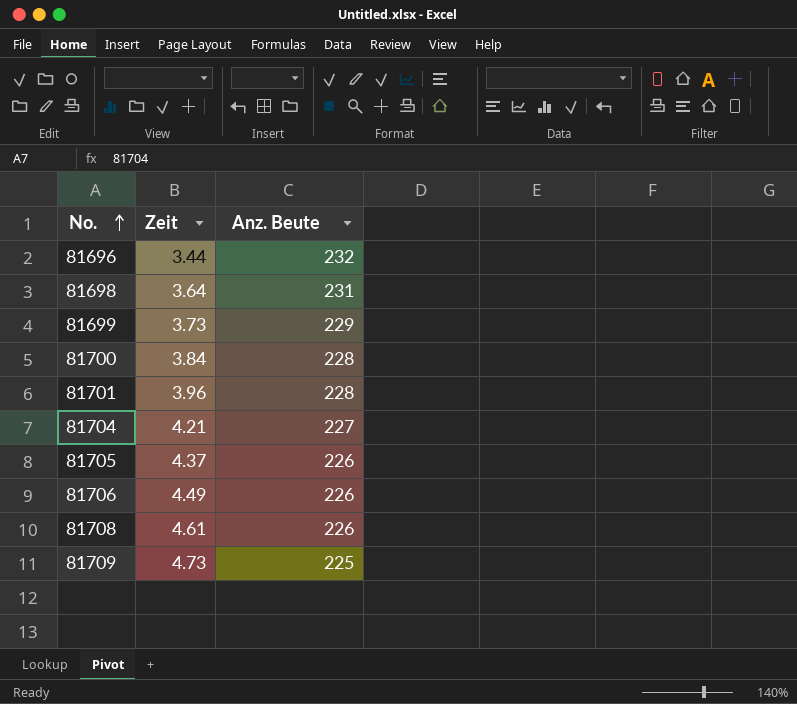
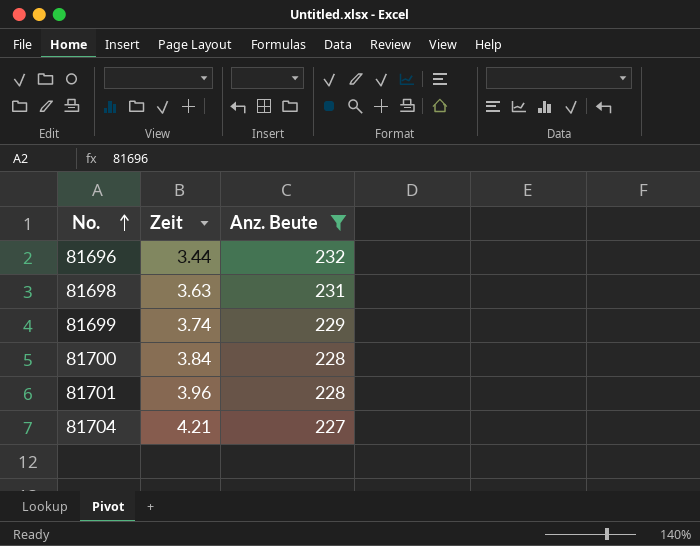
filter: none -> Anz. Beute >= 227
81698 | Zeit: 3.64 -> 3.63
81699 | Zeit: 3.73 -> 3.74

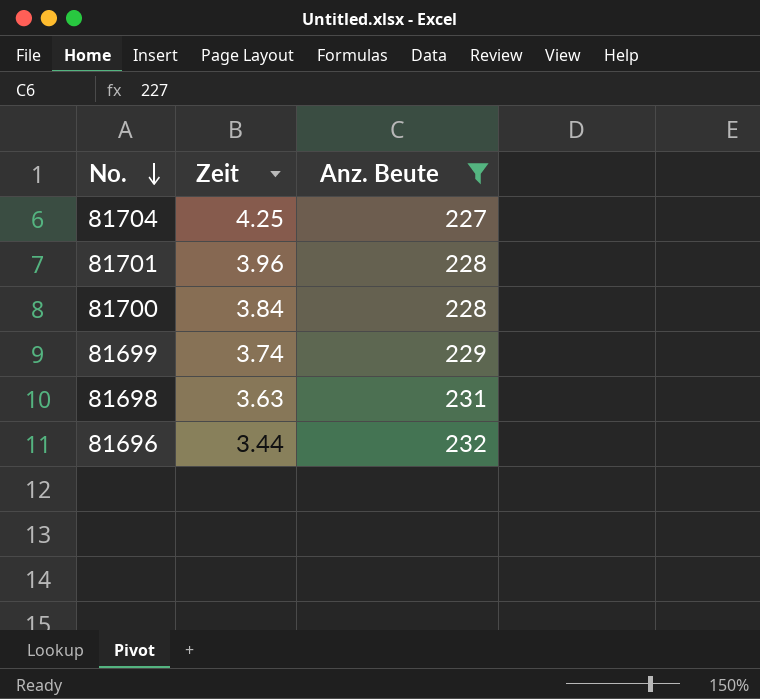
row order: No. ascending -> No. descending
81704 | Zeit: 4.21 -> 4.25

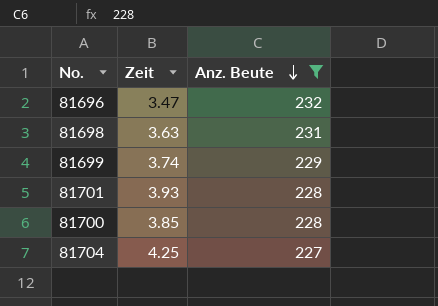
row order: No. descending -> Anz. Beute descending
81696 | Zeit: 3.44 -> 3.47
81701 | Zeit: 3.96 -> 3.93
81700 | Zeit: 3.84 -> 3.85

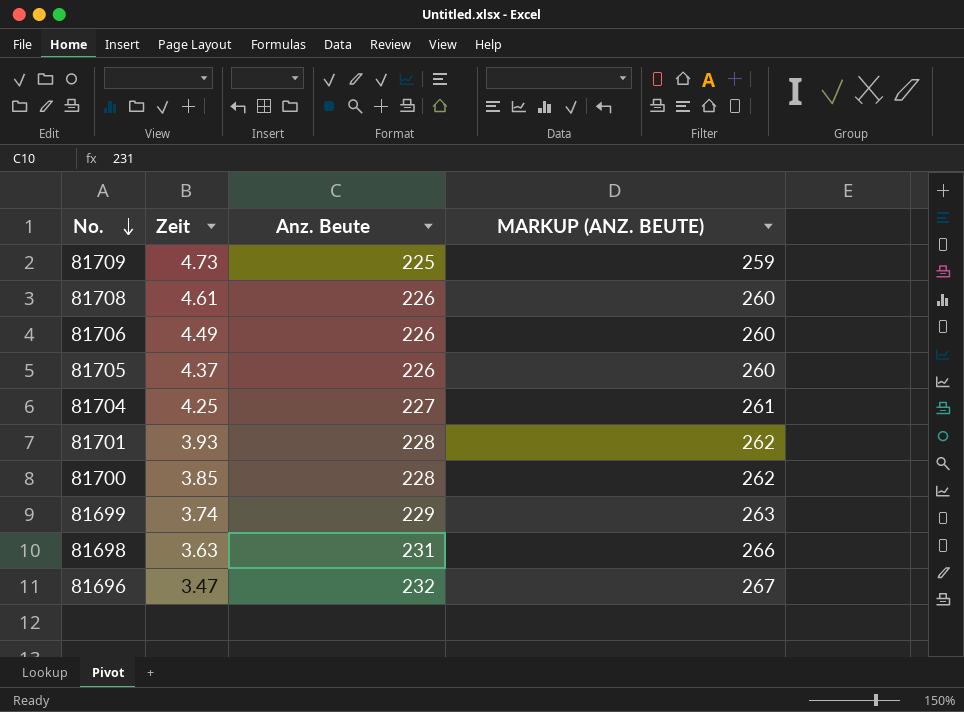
filter: Anz. Beute >= 227 -> none
row order: Anz. Beute descending -> No. descending
column MARKUP (ANZ. BEUTE) | formula: none -> [Anz. Beute] * 1.15

